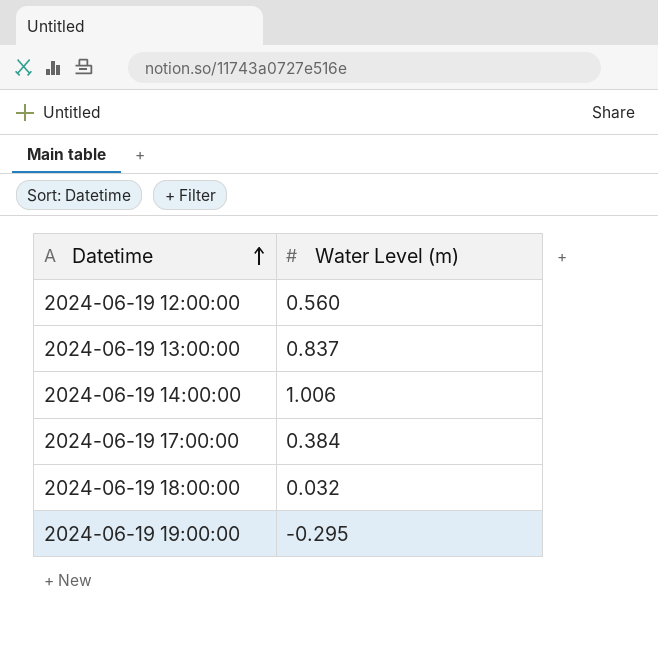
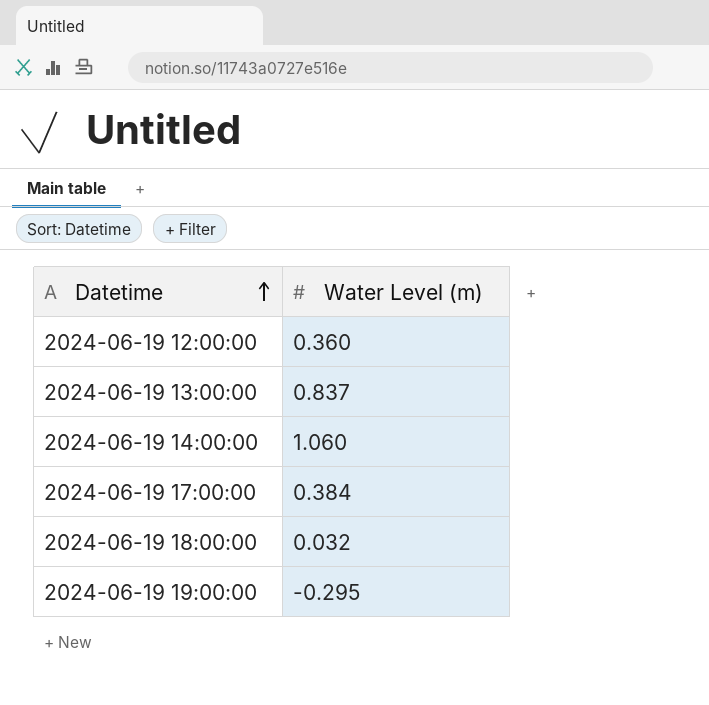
2024-06-19 12:00:00 | Water Level (m): 0.560 -> 0.360
2024-06-19 14:00:00 | Water Level (m): 1.006 -> 1.060

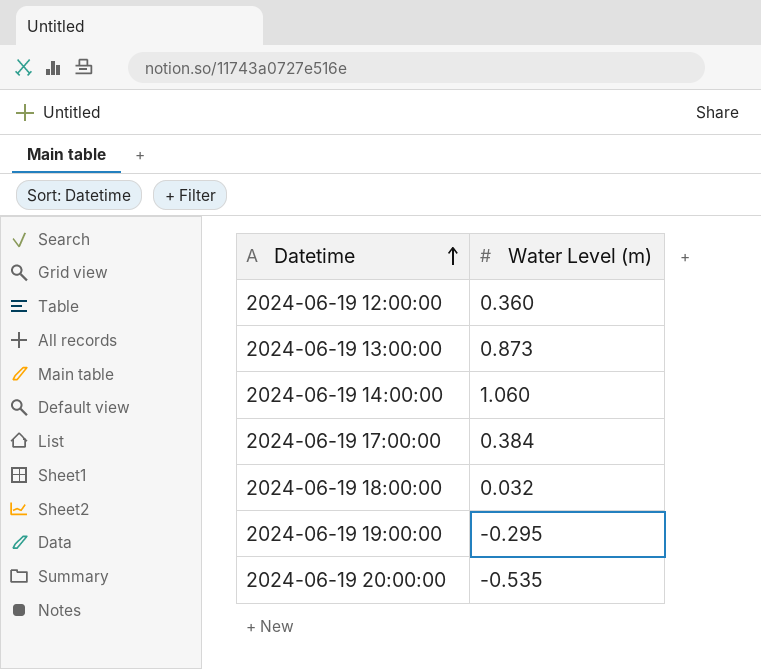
2024-06-19 13:00:00 | Water Level (m): 0.837 -> 0.873
row 2024-06-19 20:00:00: none -> -0.535

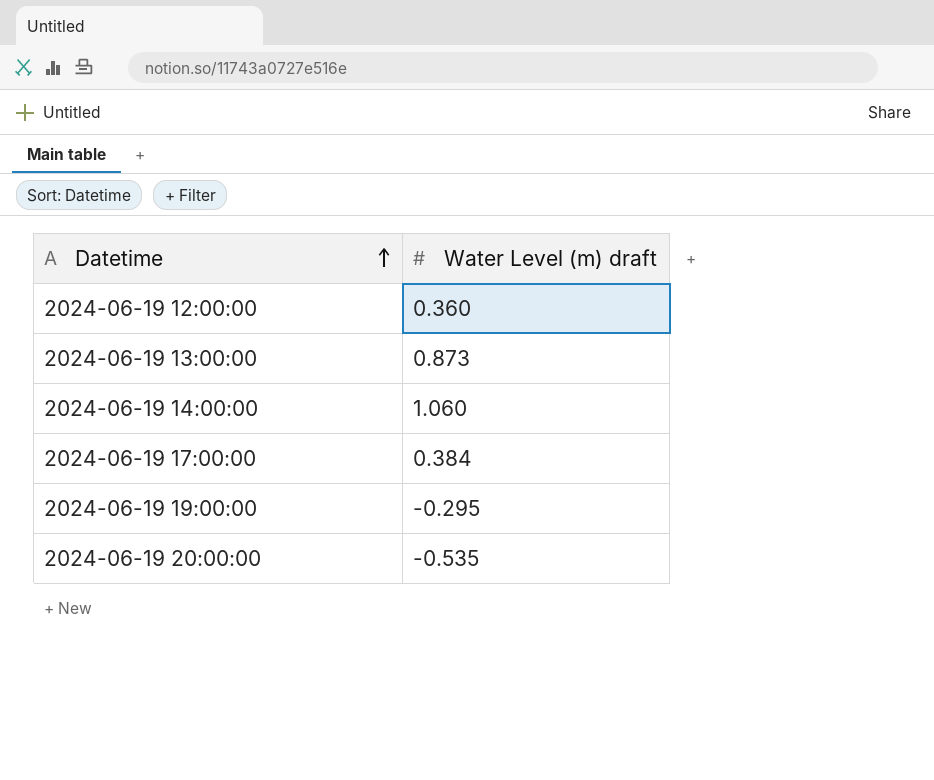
column name: Water Level (m) -> Water Level (m) draft
row 2024-06-19 18:00:00: 0.032 -> none

